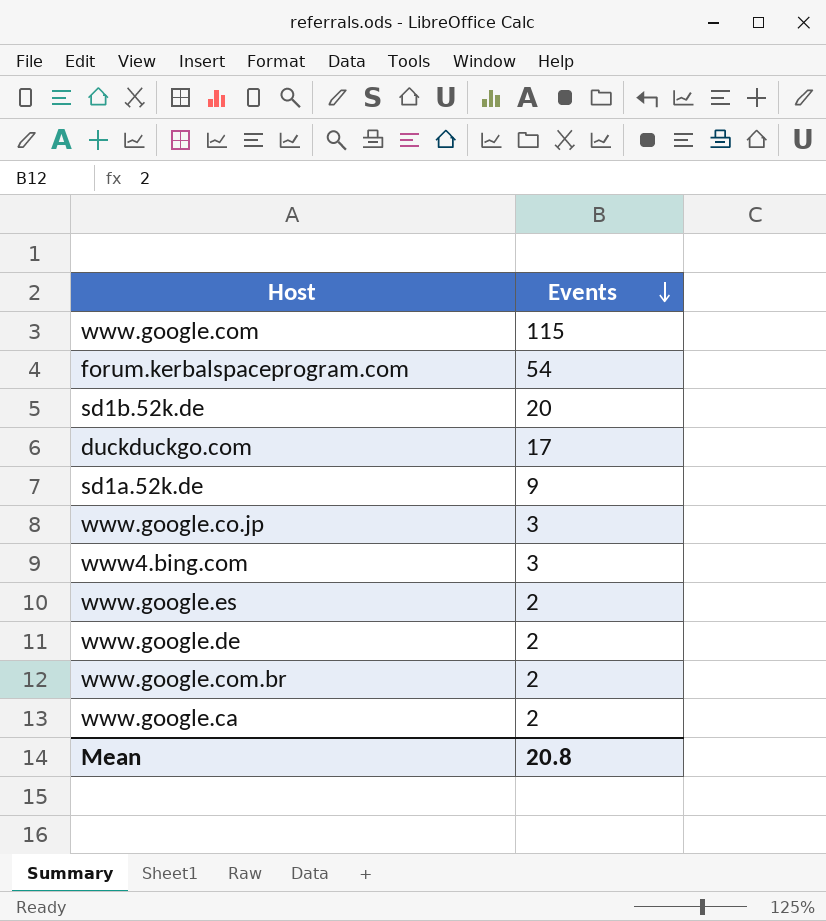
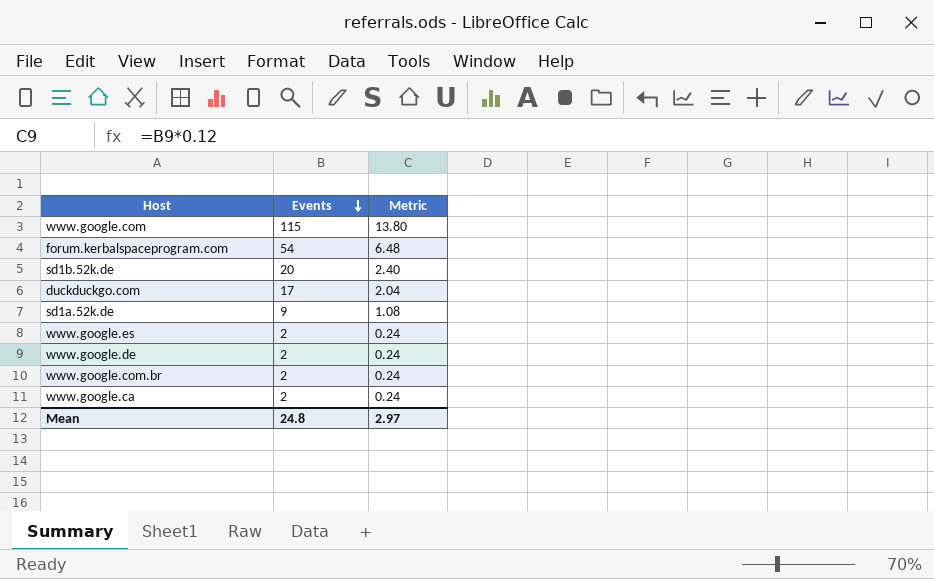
column Metric | formula: none -> [Events] * 0.12
row www.google.co.jp: 3 -> none
row www4.bing.com: 3 -> none
Mean | Events: 20.8 -> 24.8

